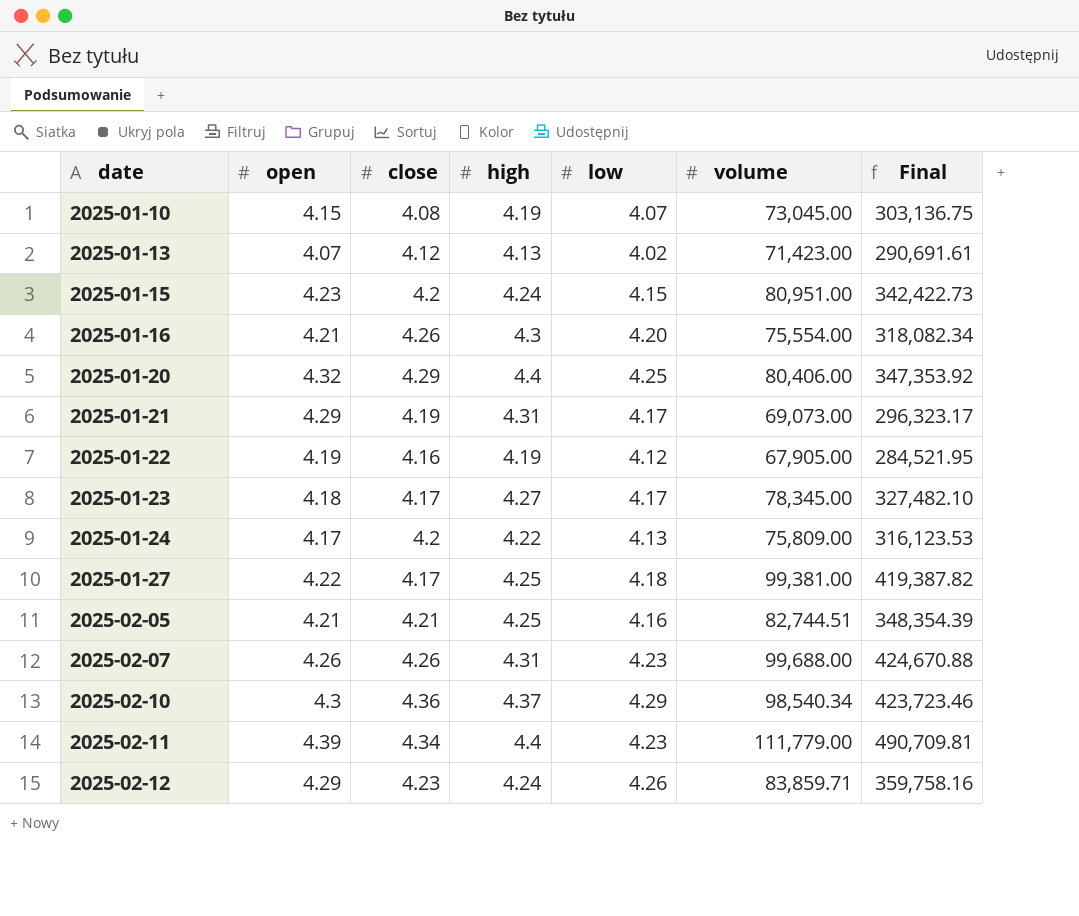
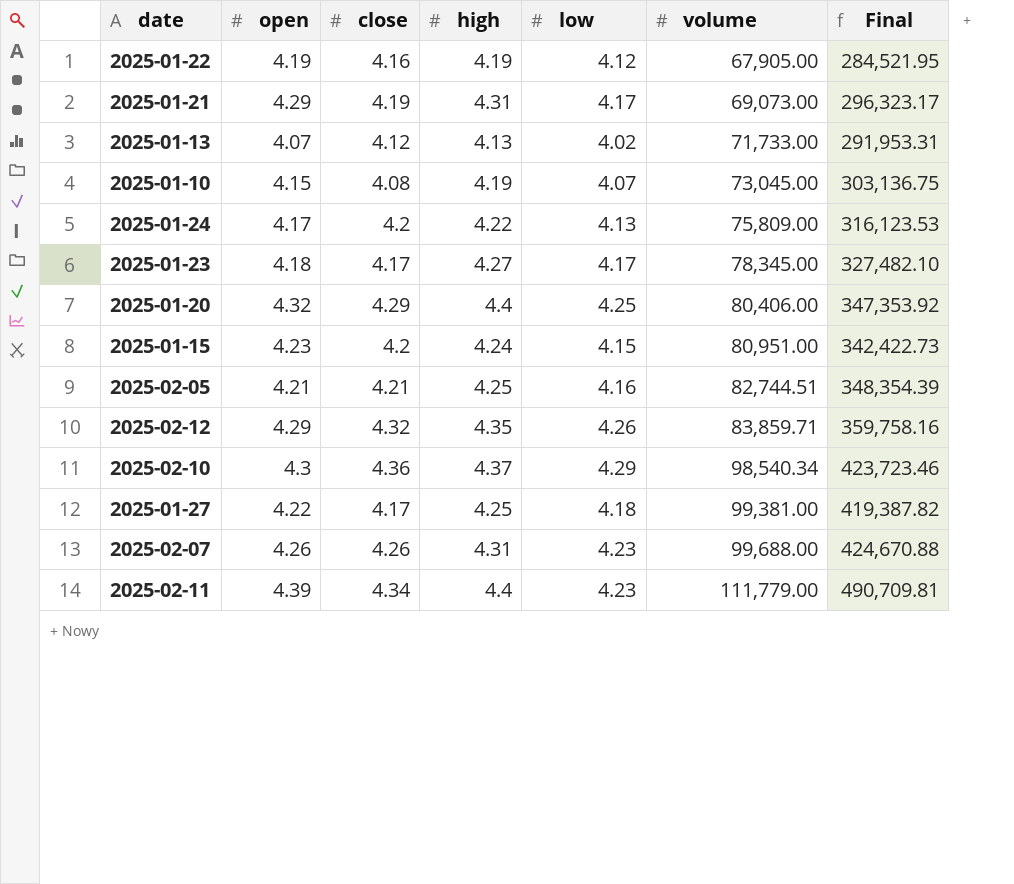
row order: date ascending -> volume ascending
row 2025-01-16: 4.21 | 4.26 | 4.3 | 4.20 | 75,554.00 | 318,082.34 -> none
2025-01-13 | volume: 71,423.00 -> 71,733.00
2025-01-13 | Final: 290,691.61 -> 291,953.31
2025-02-12 | close: 4.23 -> 4.32
2025-02-12 | high: 4.24 -> 4.35

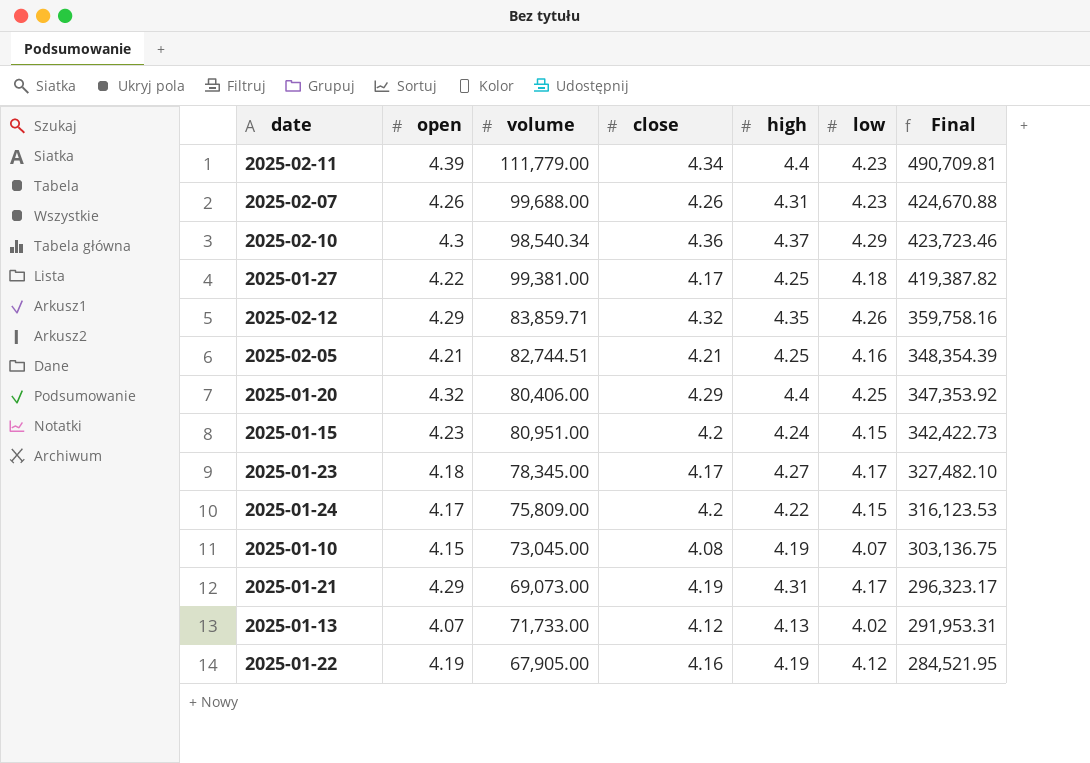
row order: volume ascending -> Final descending
column volume | position: 6 -> 3
2025-01-24 | low: 4.13 -> 4.15

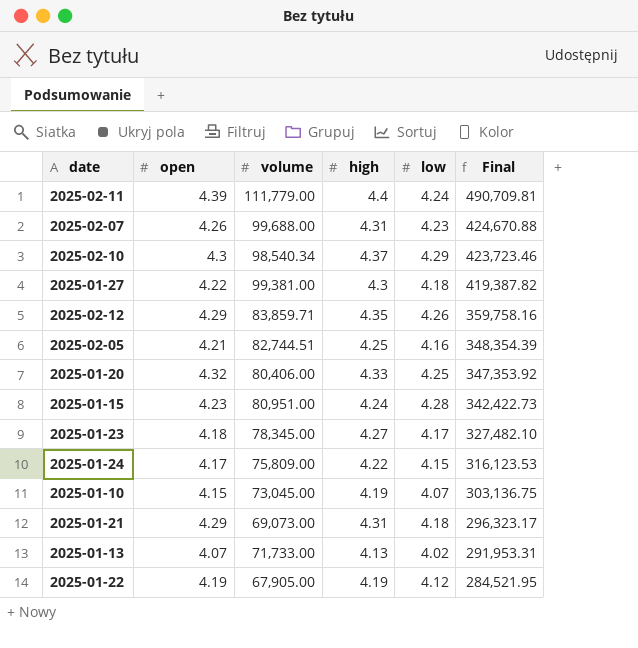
column close | position: 4 -> none
2025-02-11 | low: 4.23 -> 4.24
2025-01-27 | high: 4.25 -> 4.3
2025-01-20 | high: 4.4 -> 4.33
2025-01-15 | low: 4.15 -> 4.28
2025-01-21 | low: 4.17 -> 4.18

